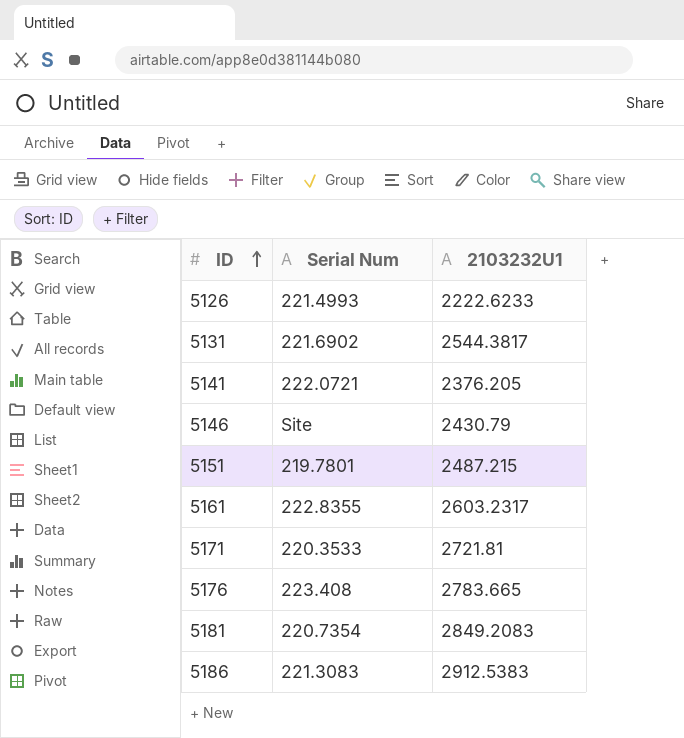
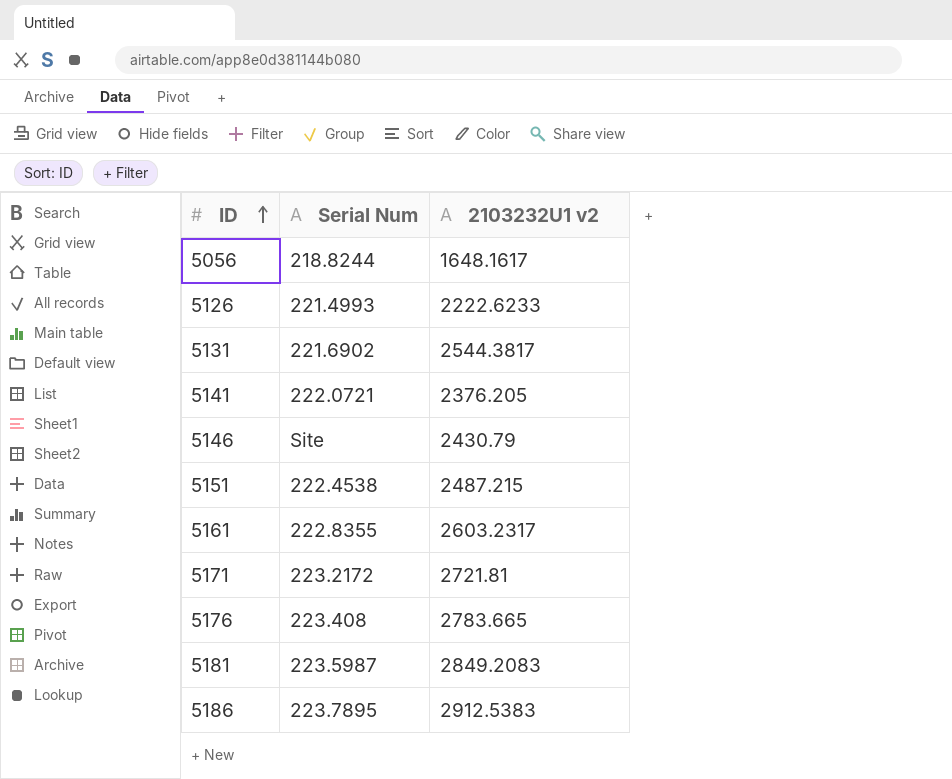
column name: 2103232U1 -> 2103232U1 v2
row 5056: none -> 218.8244 | 1648.1617
5151 | Serial Num: 219.7801 -> 222.4538
5171 | Serial Num: 220.3533 -> 223.2172
5181 | Serial Num: 220.7354 -> 223.5987
5186 | Serial Num: 221.3083 -> 223.7895

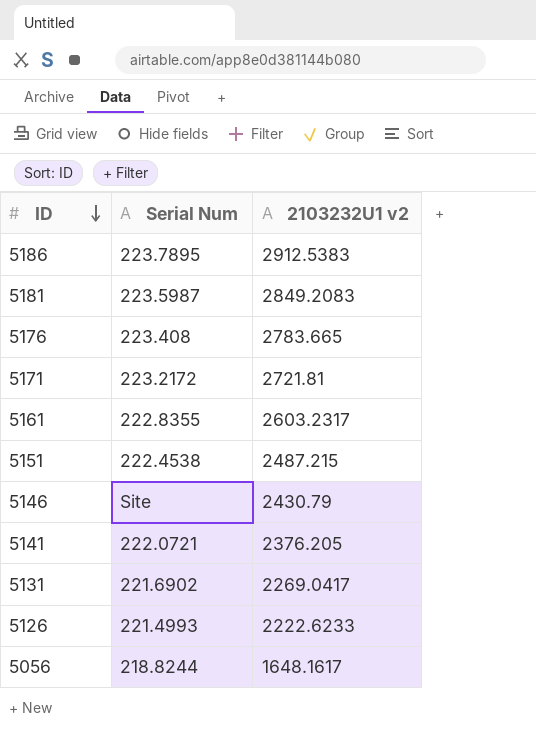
row order: ID ascending -> ID descending
5131 | 2103232U1 v2: 2544.3817 -> 2269.0417

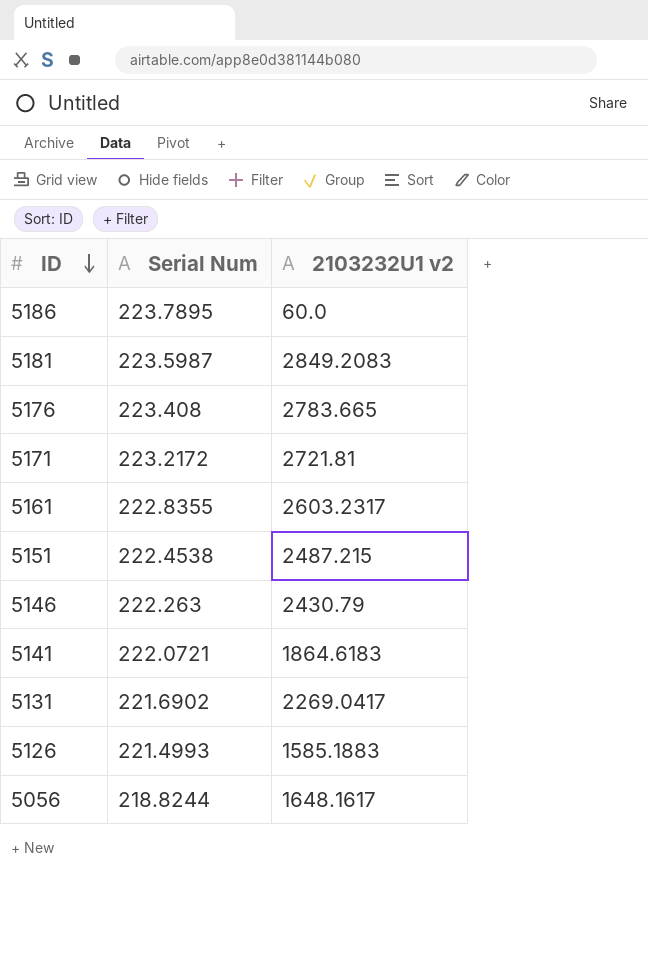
5186 | 2103232U1 v2: 2912.5383 -> 60.0
5146 | Serial Num: Site -> 222.263
5141 | 2103232U1 v2: 2376.205 -> 1864.6183
5126 | 2103232U1 v2: 2222.6233 -> 1585.1883

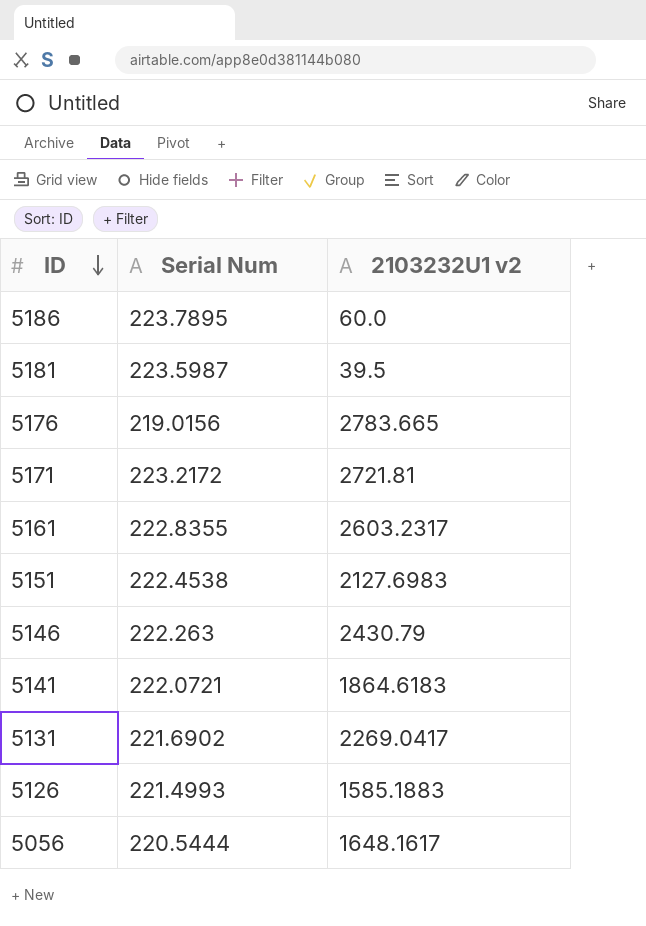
5181 | 2103232U1 v2: 2849.2083 -> 39.5
5176 | Serial Num: 223.408 -> 219.0156
5151 | 2103232U1 v2: 2487.215 -> 2127.6983
5056 | Serial Num: 218.8244 -> 220.5444

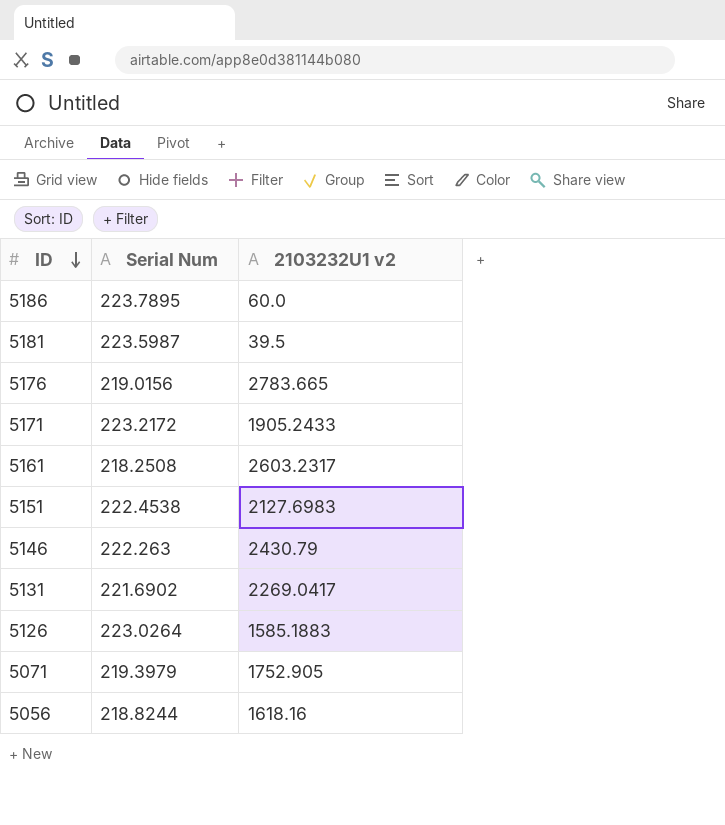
row 5141: 222.0721 | 1864.6183 -> none
5171 | 2103232U1 v2: 2721.81 -> 1905.2433
5161 | Serial Num: 222.8355 -> 218.2508
5126 | Serial Num: 221.4993 -> 223.0264
row 5071: none -> 219.3979 | 1752.905
5056 | Serial Num: 220.5444 -> 218.8244
5056 | 2103232U1 v2: 1648.1617 -> 1618.16

